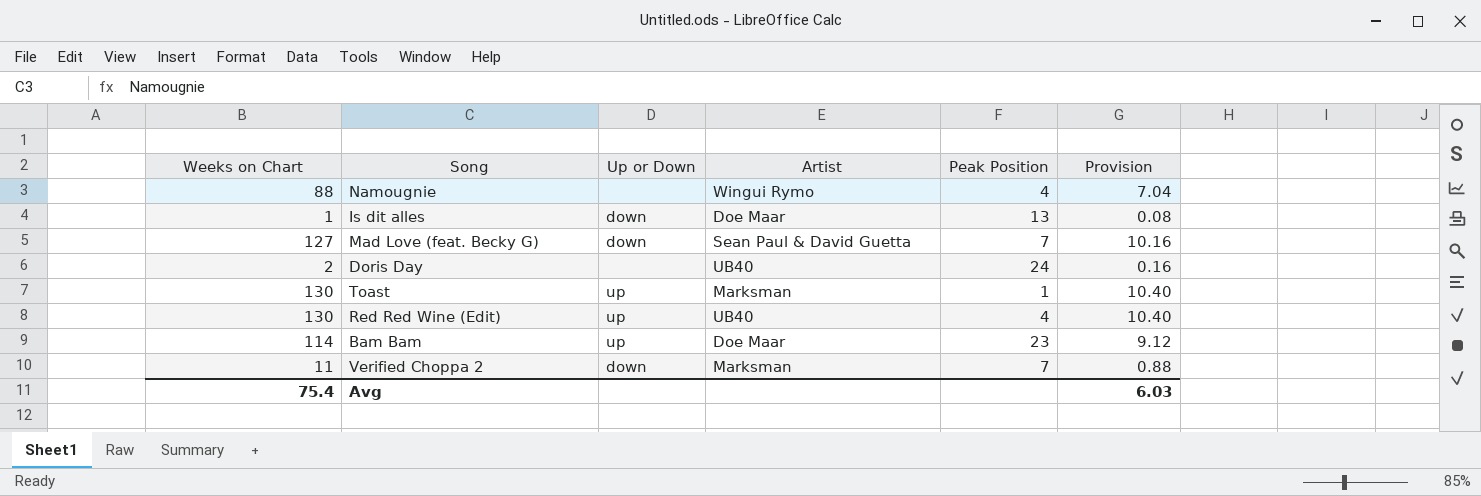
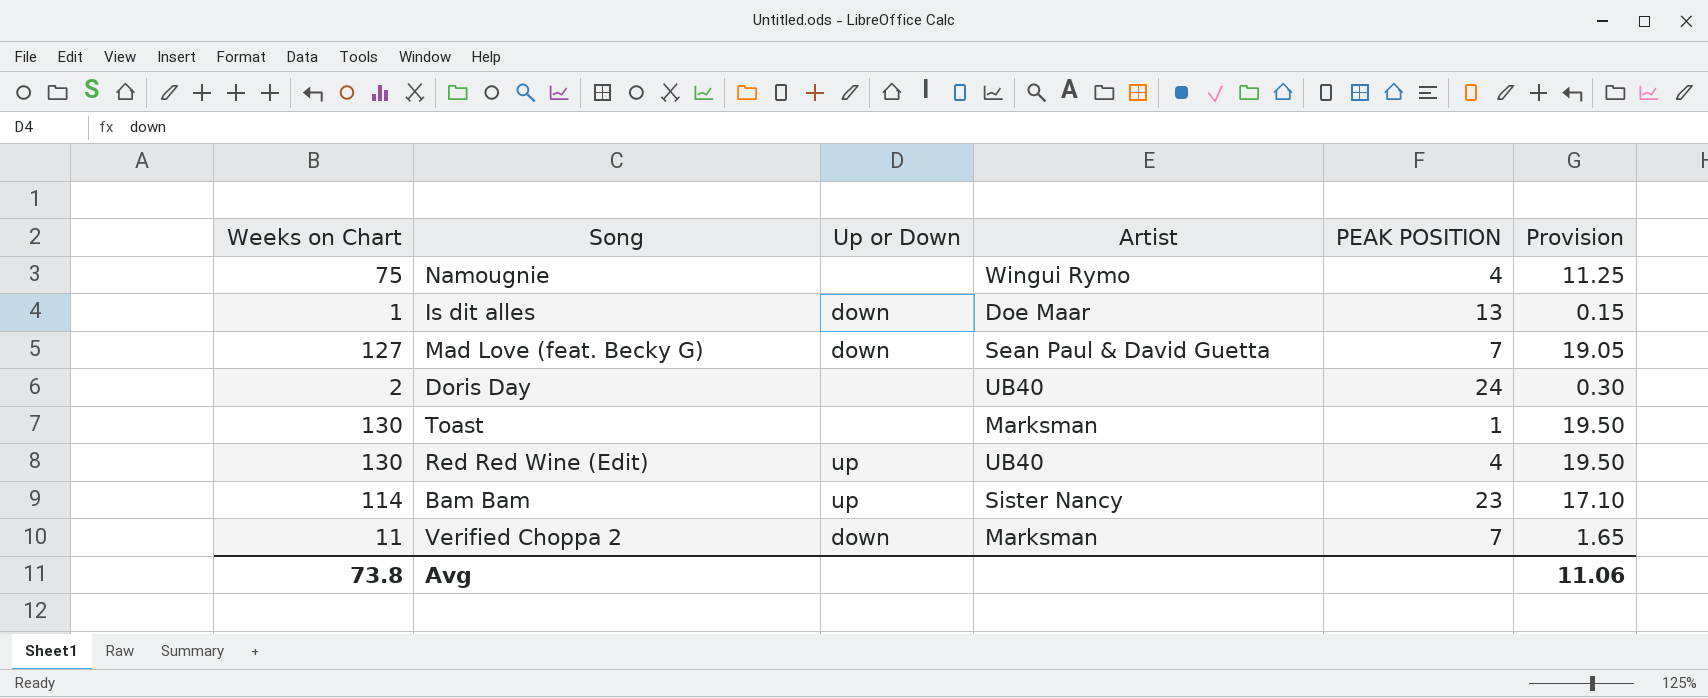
column name: Peak Position -> PEAK POSITION
column Provision | formula: [Weeks on Chart] * 0.08 -> [Weeks on Chart] * 0.15
Namougnie | Weeks on Chart: 88 -> 75
Toast | Up or Down: up -> none
Bam Bam | Artist: Doe Maar -> Sister Nancy
Avg | Weeks on Chart: 75.4 -> 73.8
Avg | Provision: 6.03 -> 11.06

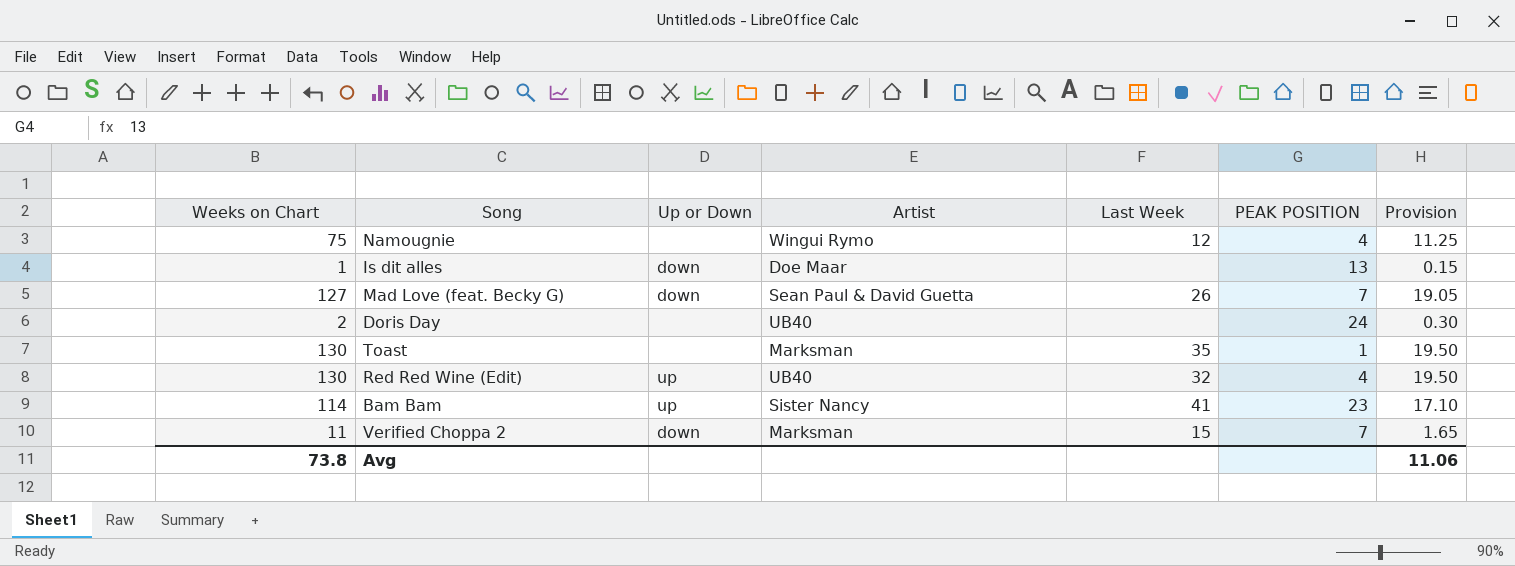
column Last Week | position: none -> 5

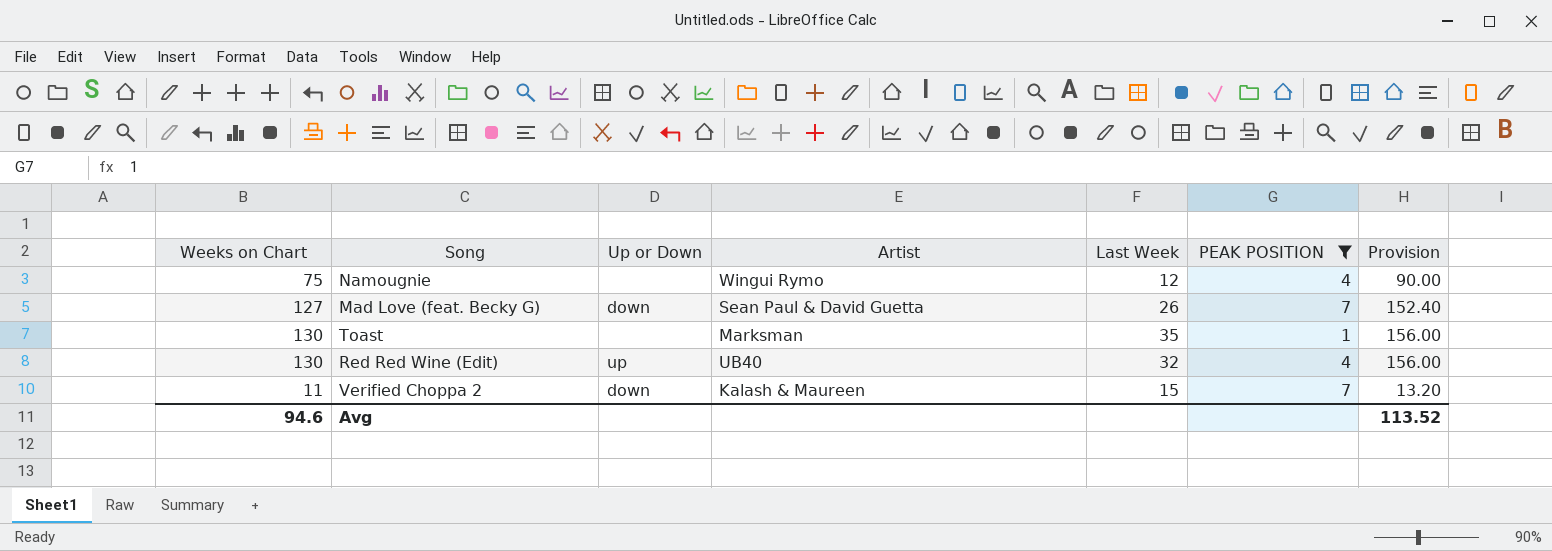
filter: none -> PEAK POSITION <= 7
column Provision | formula: [Weeks on Chart] * 0.15 -> [Weeks on Chart] * 1.2
Verified Choppa 2 | Artist: Marksman -> Kalash & Maureen
Avg | Weeks on Chart: 73.8 -> 94.6
Avg | Provision: 11.06 -> 113.52

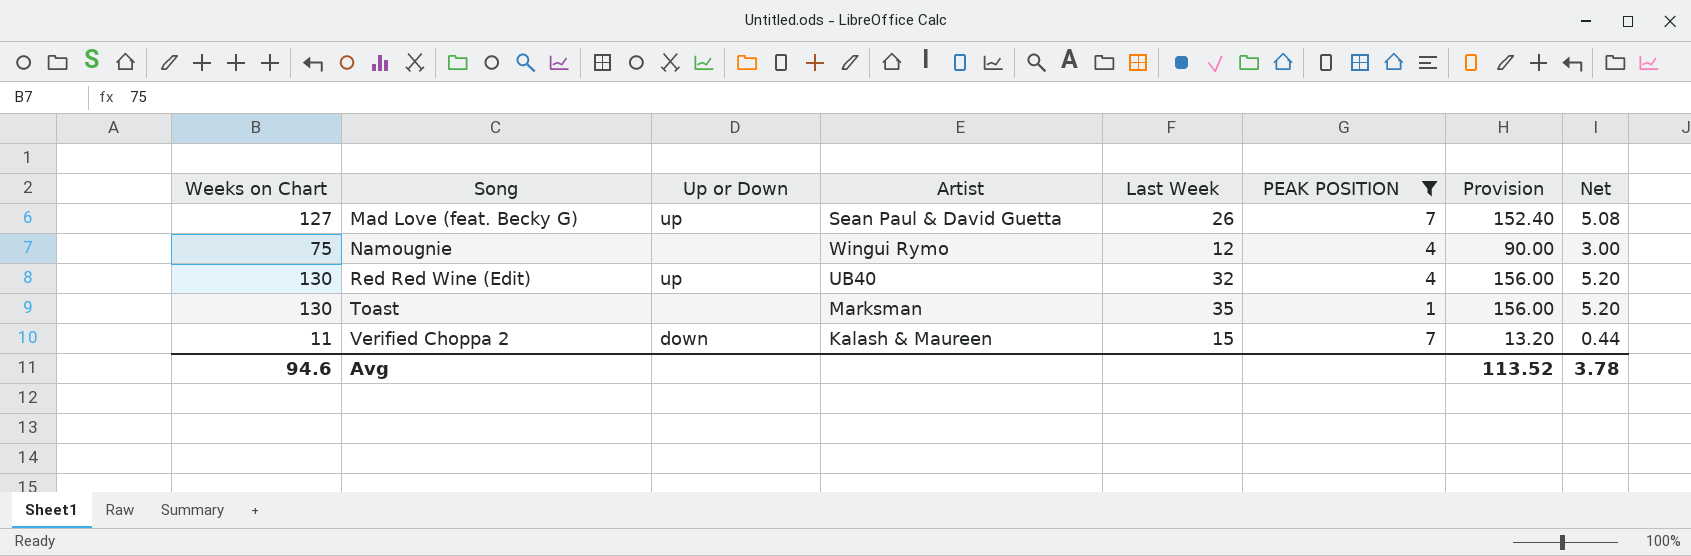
row order: none -> Song ascending
column Net | formula: none -> [Weeks on Chart] * 0.04
Mad Love (feat. Becky G) | Up or Down: down -> up

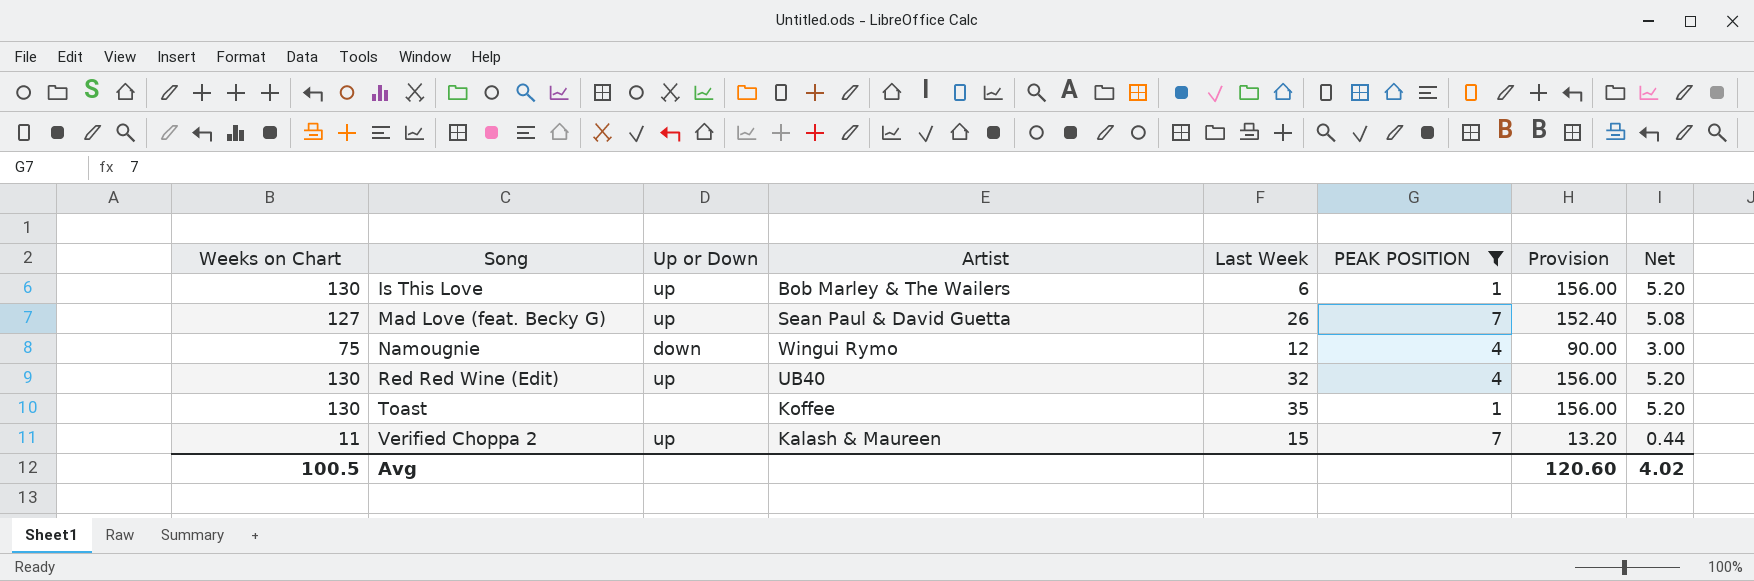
row Is This Love: none -> 130 | up | Bob Marley & The Wailers | 6 | 1 | 156.00 | 5.20
Namougnie | Up or Down: none -> down
Toast | Artist: Marksman -> Koffee
Verified Choppa 2 | Up or Down: down -> up
Avg | Weeks on Chart: 94.6 -> 100.5
Avg | Provision: 113.52 -> 120.60
Avg | Net: 3.78 -> 4.02

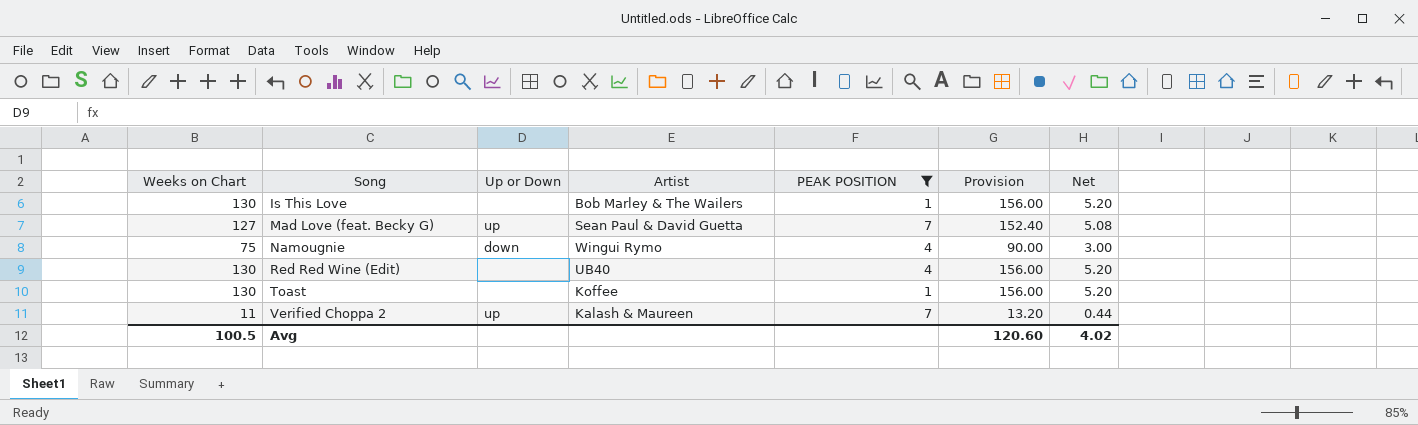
column Last Week | position: 5 -> none
Is This Love | Up or Down: up -> none
Red Red Wine (Edit) | Up or Down: up -> none

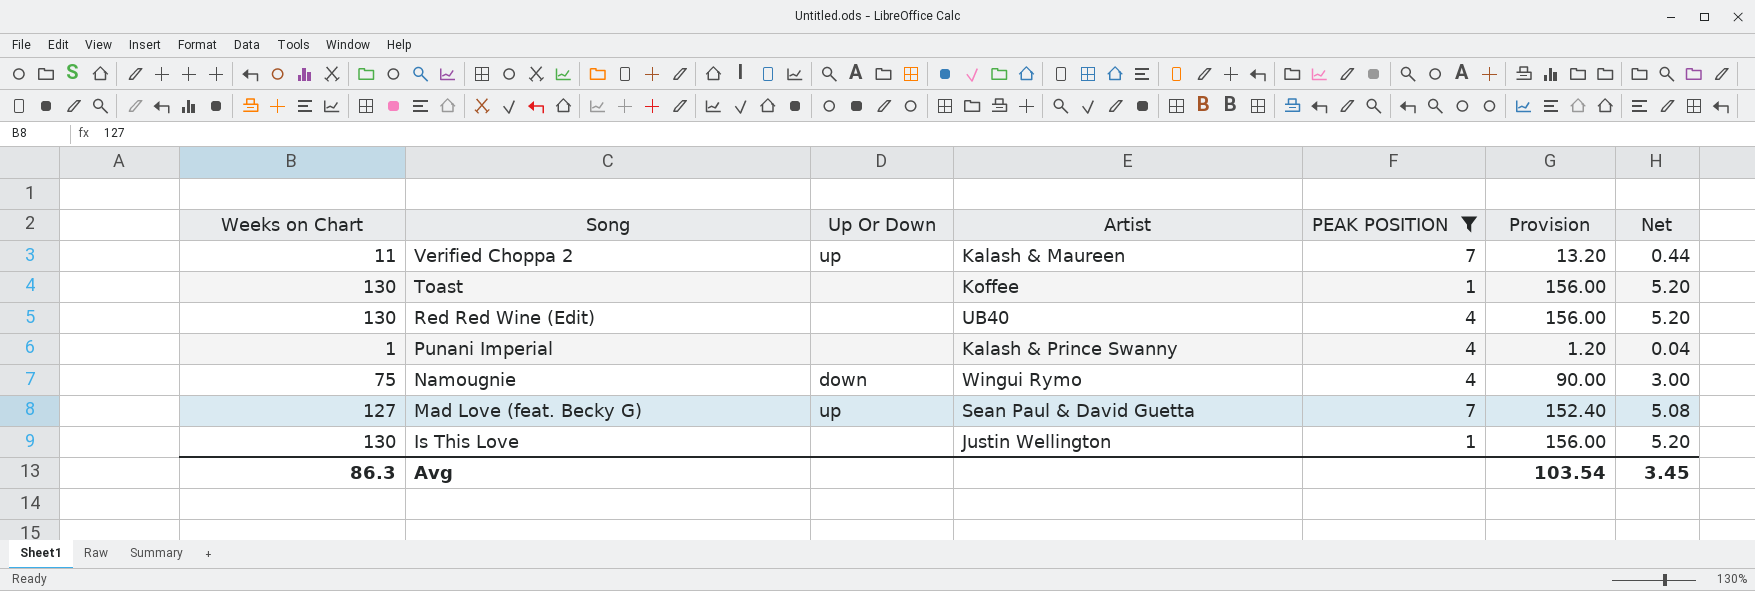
row order: Song ascending -> Song descending
column name: Up or Down -> Up Or Down
row Punani Imperial: none -> 1 | none | Kalash & Prince Swanny | 4 | 1.20 | 0.04
Is This Love | Artist: Bob Marley & The Wailers -> Justin Wellington
Avg | Weeks on Chart: 100.5 -> 86.3
Avg | Provision: 120.60 -> 103.54
Avg | Net: 4.02 -> 3.45

